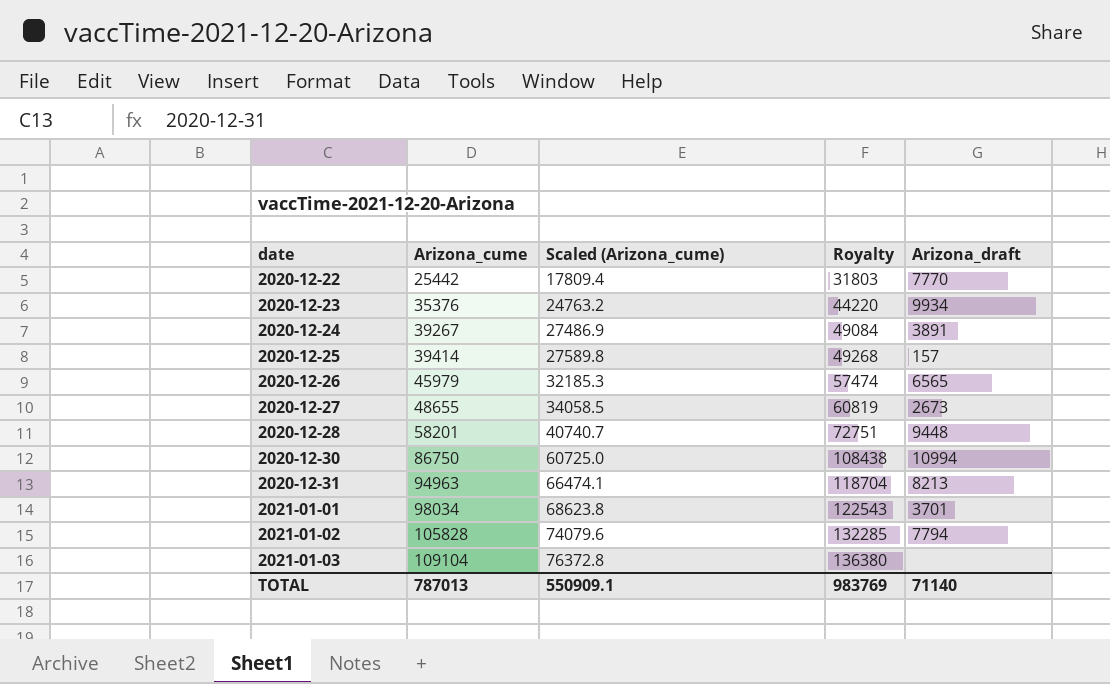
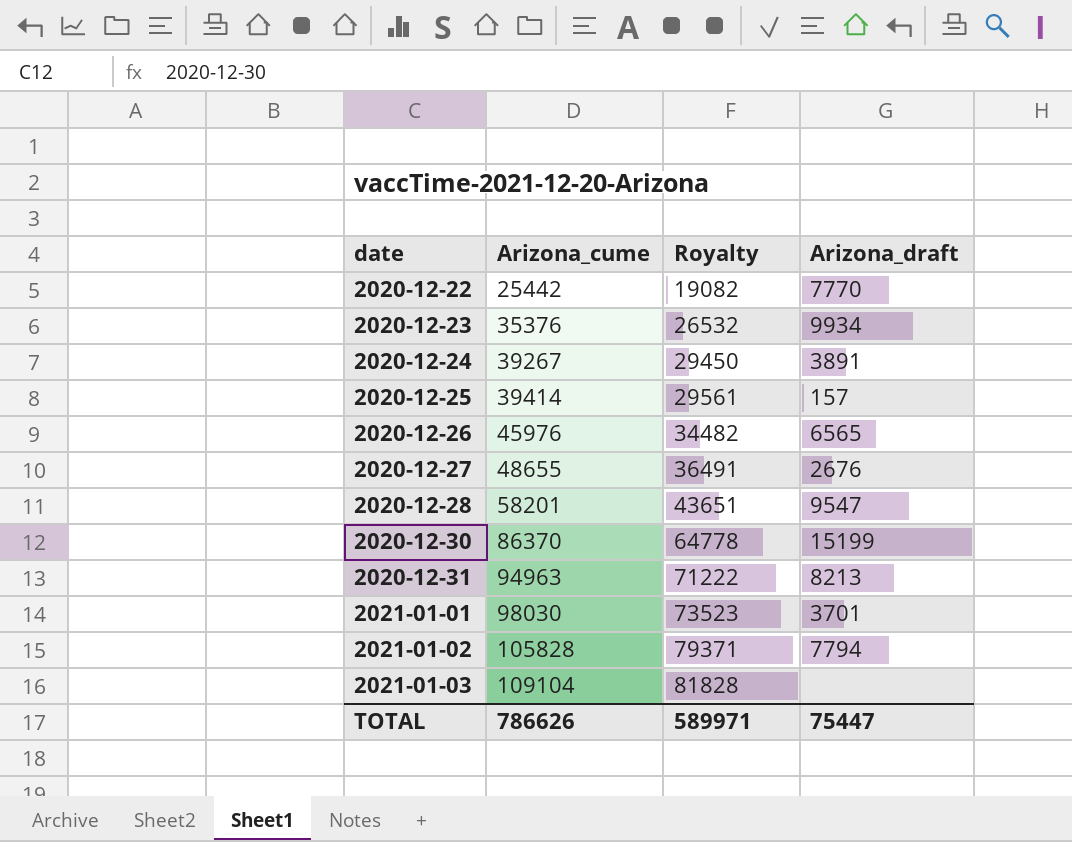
column Scaled (Arizona_cume) | formula: [Arizona_cume] * 0.7 -> none
column Royalty | formula: [Arizona_cume] * 1.25 -> [Arizona_cume] * 0.75
2020-12-26 | Arizona_cume: 45979 -> 45976
2020-12-27 | Arizona_draft: 2673 -> 2676
2020-12-28 | Arizona_draft: 9448 -> 9547
2020-12-30 | Arizona_cume: 86750 -> 86370
2020-12-30 | Arizona_draft: 10994 -> 15199
2021-01-01 | Arizona_cume: 98034 -> 98030
TOTAL | Arizona_cume: 787013 -> 786626
TOTAL | Royalty: 983769 -> 589971
TOTAL | Arizona_draft: 71140 -> 75447

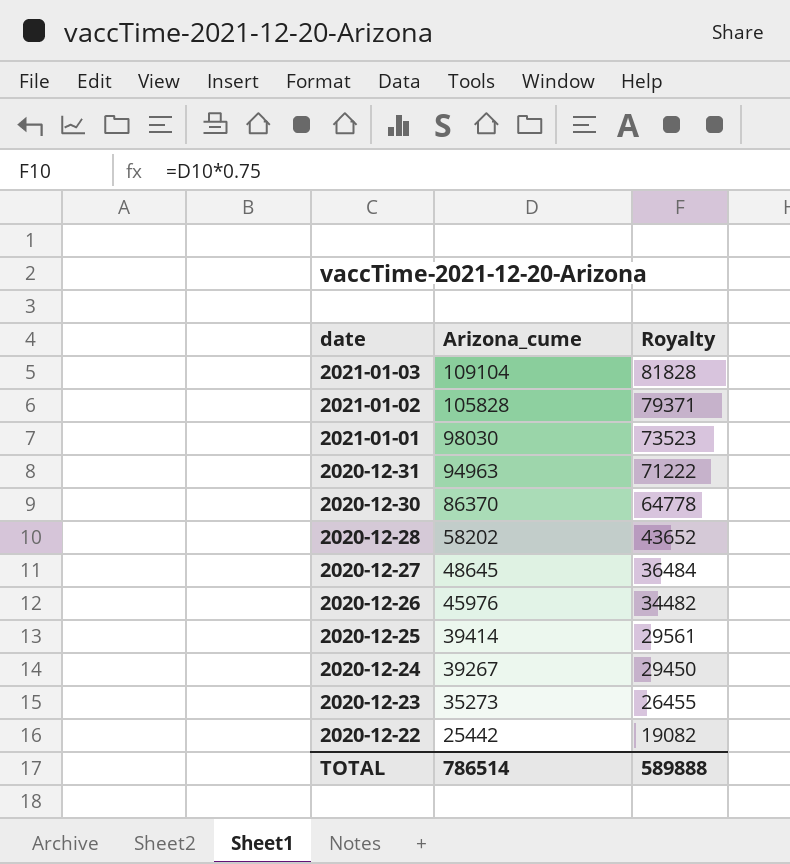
row order: date ascending -> date descending
column Arizona_draft | position: 4 -> none
2020-12-28 | Arizona_cume: 58201 -> 58202
2020-12-28 | Royalty: 43651 -> 43652
2020-12-27 | Arizona_cume: 48655 -> 48645
2020-12-27 | Royalty: 36491 -> 36484
2020-12-23 | Arizona_cume: 35376 -> 35273
2020-12-23 | Royalty: 26532 -> 26455
TOTAL | Arizona_cume: 786626 -> 786514
TOTAL | Royalty: 589971 -> 589888

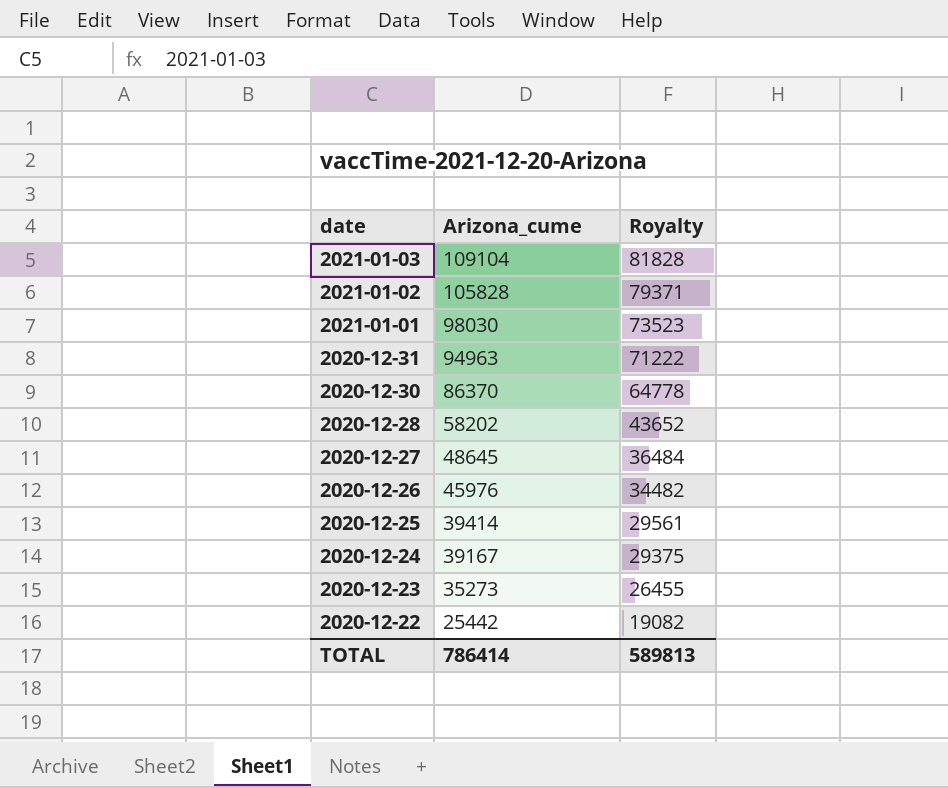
2020-12-24 | Arizona_cume: 39267 -> 39167
2020-12-24 | Royalty: 29450 -> 29375
TOTAL | Arizona_cume: 786514 -> 786414
TOTAL | Royalty: 589888 -> 589813

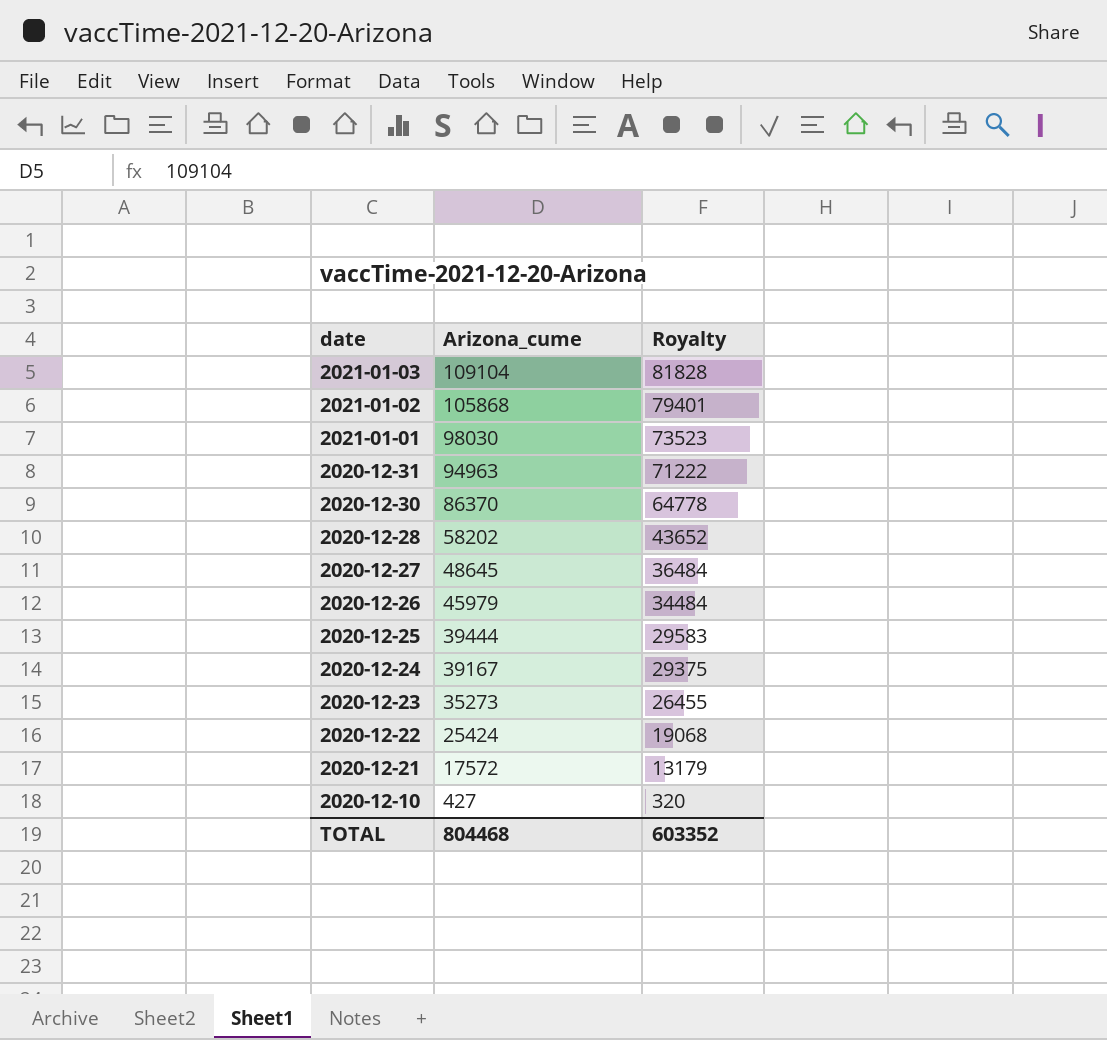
2021-01-02 | Arizona_cume: 105828 -> 105868
2021-01-02 | Royalty: 79371 -> 79401
2020-12-26 | Arizona_cume: 45976 -> 45979
2020-12-26 | Royalty: 34482 -> 34484
2020-12-25 | Arizona_cume: 39414 -> 39444
2020-12-25 | Royalty: 29561 -> 29583
2020-12-22 | Arizona_cume: 25442 -> 25424
2020-12-22 | Royalty: 19082 -> 19068
row 2020-12-21: none -> 17572 | 13179
row 2020-12-10: none -> 427 | 320
TOTAL | Arizona_cume: 786414 -> 804468
TOTAL | Royalty: 589813 -> 603352

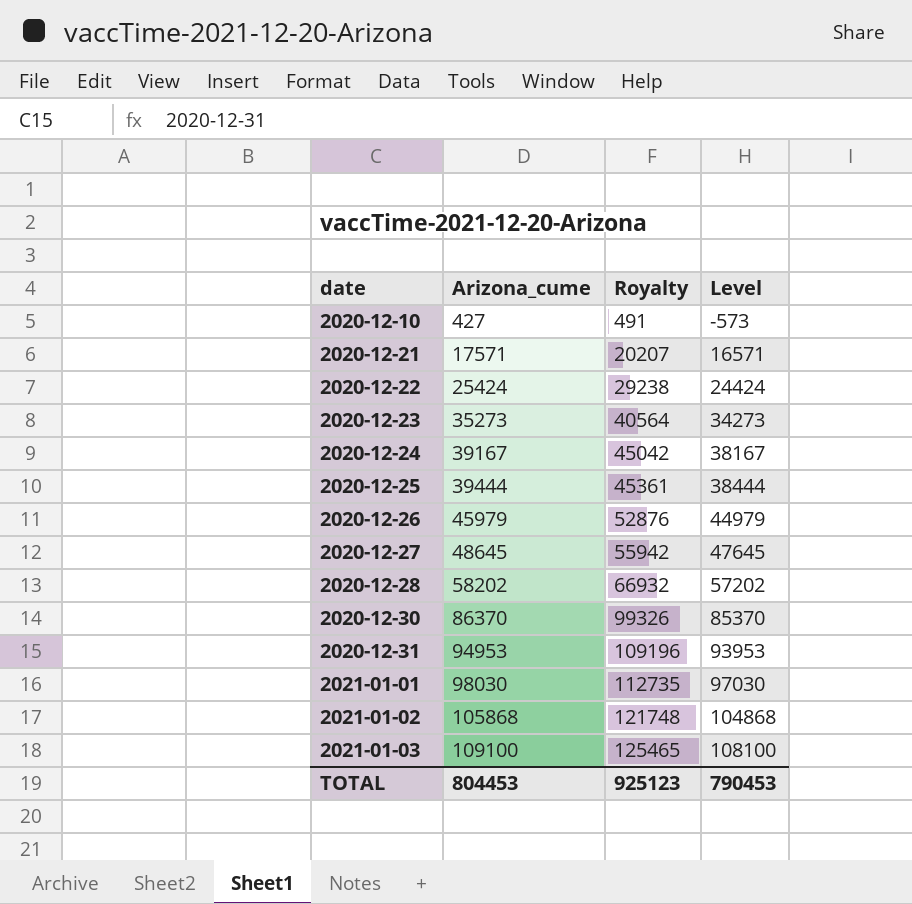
row order: date descending -> date ascending
column Royalty | formula: [Arizona_cume] * 0.75 -> [Arizona_cume] * 1.15
column Level | formula: none -> [Arizona_cume] - 1000
2020-12-21 | Arizona_cume: 17572 -> 17571
2020-12-31 | Arizona_cume: 94963 -> 94953
2021-01-03 | Arizona_cume: 109104 -> 109100
TOTAL | Arizona_cume: 804468 -> 804453
TOTAL | Royalty: 603352 -> 925123

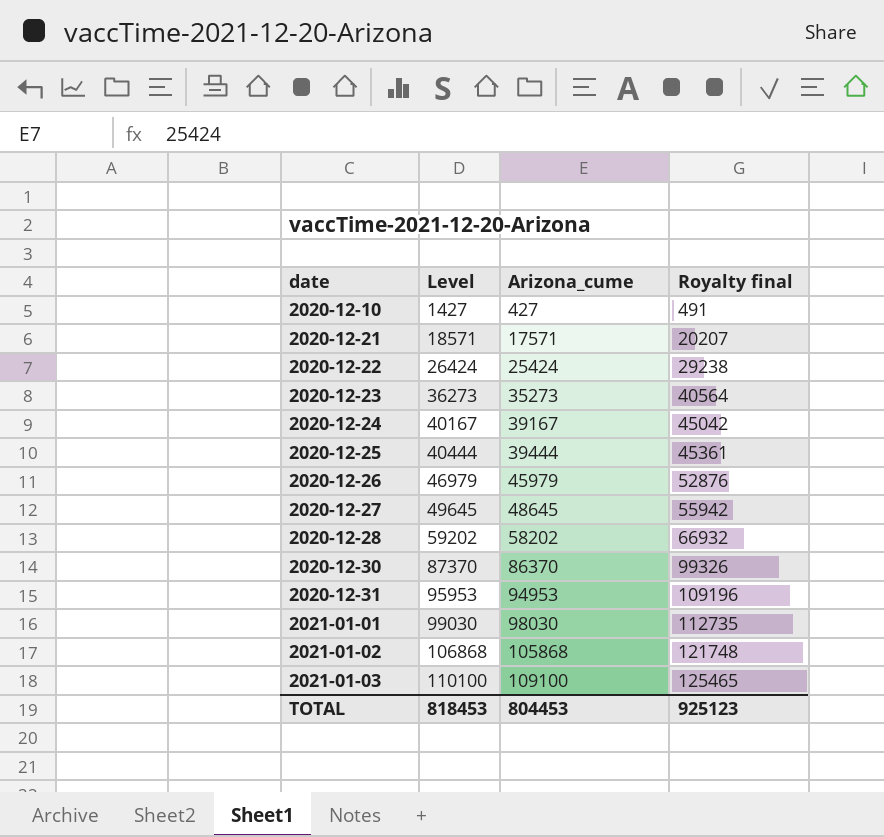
column Level | formula: [Arizona_cume] - 1000 -> [Arizona_cume] + 1000
column Level | position: 4 -> 2
column name: Royalty -> Royalty final
TOTAL | Level: 790453 -> 818453

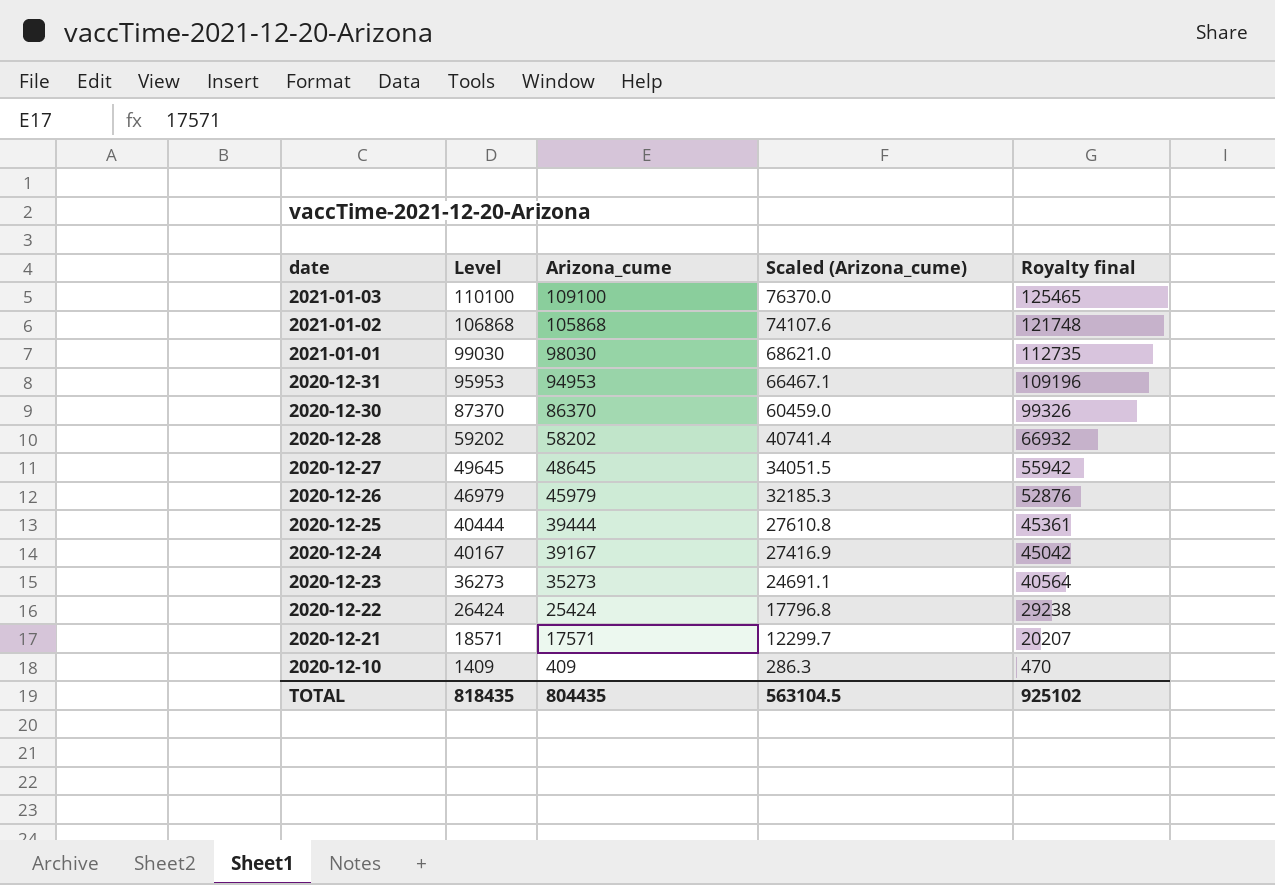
row order: date ascending -> date descending
column Scaled (Arizona_cume) | formula: none -> [Arizona_cume] * 0.7
2020-12-10 | Level: 1427 -> 1409
2020-12-10 | Arizona_cume: 427 -> 409
2020-12-10 | Royalty final: 491 -> 470
TOTAL | Level: 818453 -> 818435
TOTAL | Arizona_cume: 804453 -> 804435
TOTAL | Royalty final: 925123 -> 925102

